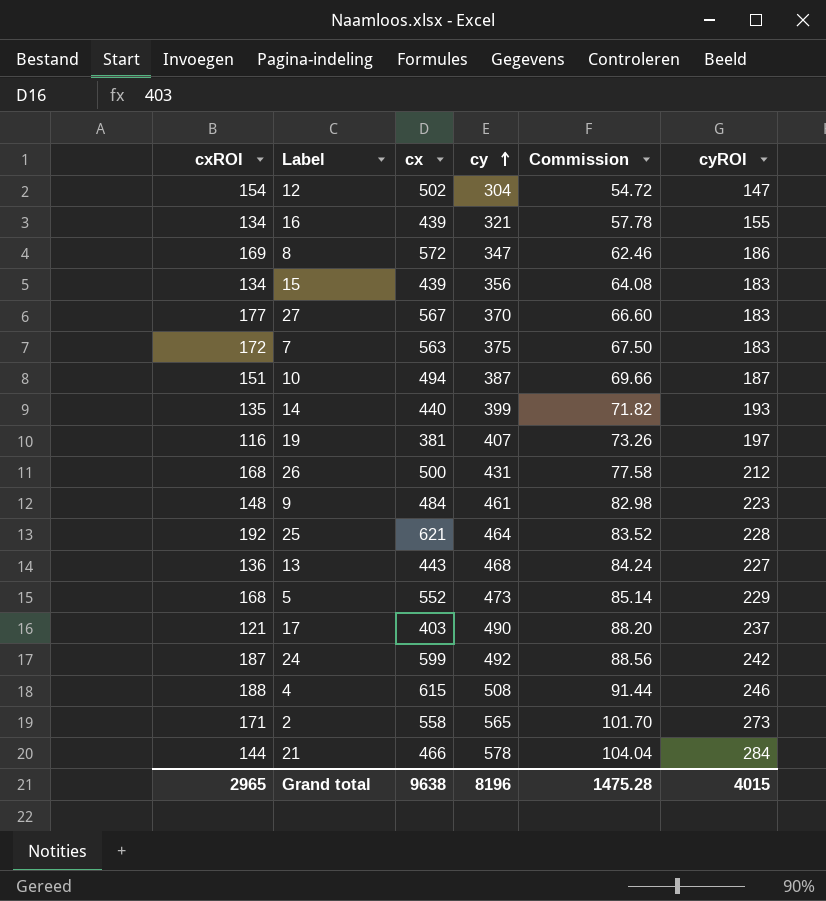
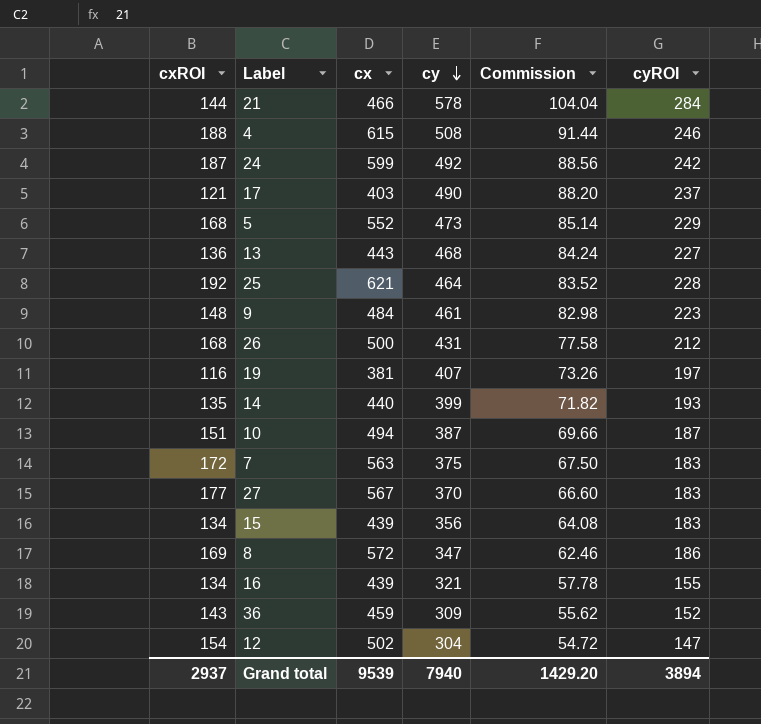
row order: cy ascending -> cy descending
row 2: 171 | 558 | 565 | 101.70 | 273 -> none
row 36: none -> 143 | 459 | 309 | 55.62 | 152
Grand total | cxROI: 2965 -> 2937
Grand total | cx: 9638 -> 9539
Grand total | cy: 8196 -> 7940
Grand total | Commission: 1475.28 -> 1429.20
Grand total | cyROI: 4015 -> 3894

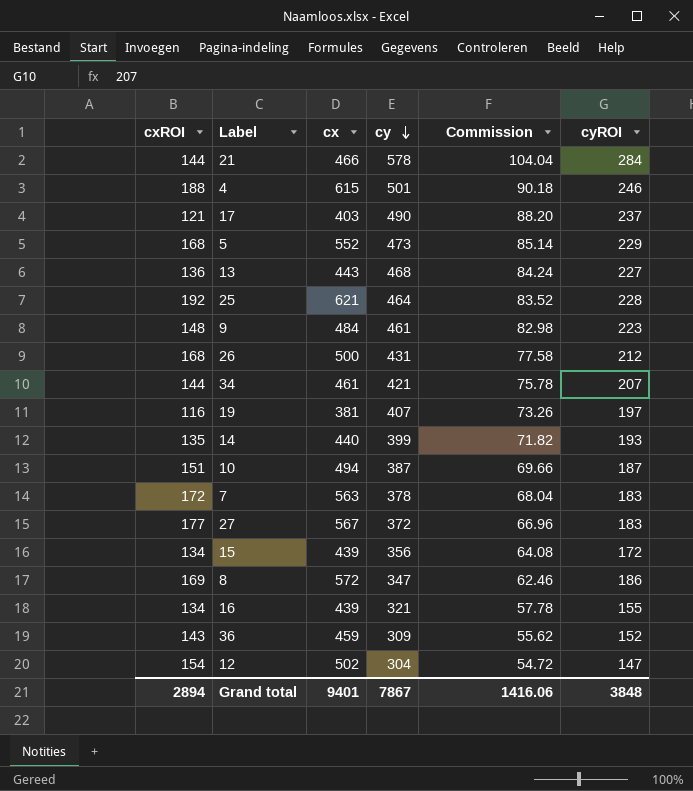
row 24: 187 | 599 | 492 | 88.56 | 242 -> none
4 | cy: 508 -> 501
4 | Commission: 91.44 -> 90.18
row 34: none -> 144 | 461 | 421 | 75.78 | 207
7 | cy: 375 -> 378
7 | Commission: 67.50 -> 68.04
27 | cy: 370 -> 372
27 | Commission: 66.60 -> 66.96
15 | cyROI: 183 -> 172
Grand total | cxROI: 2937 -> 2894
Grand total | cx: 9539 -> 9401
Grand total | cy: 7940 -> 7867
Grand total | Commission: 1429.20 -> 1416.06
Grand total | cyROI: 3894 -> 3848

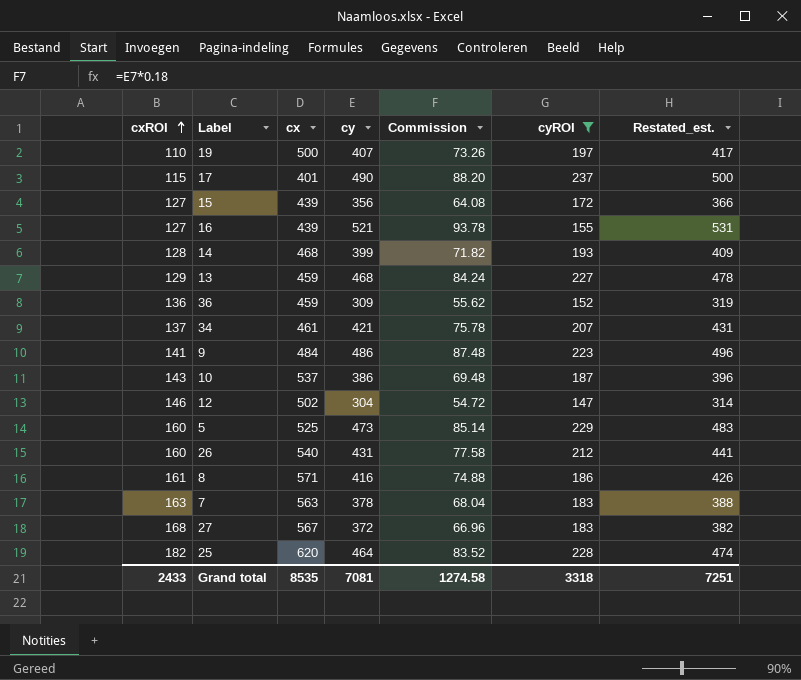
filter: none -> cyROI <= 237
row order: cy descending -> cxROI ascending
column Restated_est. | formula: none -> [cy] + 10
19 | cxROI: 116 -> 110
19 | cx: 381 -> 500
17 | cxROI: 121 -> 115
17 | cx: 403 -> 401
15 | cxROI: 134 -> 127
16 | cxROI: 134 -> 127
16 | cy: 321 -> 521
16 | Commission: 57.78 -> 93.78
14 | cxROI: 135 -> 128
14 | cx: 440 -> 468
13 | cxROI: 136 -> 129
13 | cx: 443 -> 459
36 | cxROI: 143 -> 136
34 | cxROI: 144 -> 137
9 | cxROI: 148 -> 141
9 | cy: 461 -> 486
9 | Commission: 82.98 -> 87.48
10 | cxROI: 151 -> 143
10 | cx: 494 -> 537
10 | cy: 387 -> 386
10 | Commission: 69.66 -> 69.48
12 | cxROI: 154 -> 146
5 | cxROI: 168 -> 160
5 | cx: 552 -> 525
26 | cxROI: 168 -> 160
26 | cx: 500 -> 540
8 | cxROI: 169 -> 161
8 | cx: 572 -> 571
8 | cy: 347 -> 416
8 | Commission: 62.46 -> 74.88
7 | cxROI: 172 -> 163
27 | cxROI: 177 -> 168
25 | cxROI: 192 -> 182
25 | cx: 621 -> 620
Grand total | cxROI: 2894 -> 2433
Grand total | cx: 9401 -> 8535
Grand total | cy: 7867 -> 7081
Grand total | Commission: 1416.06 -> 1274.58
Grand total | cyROI: 3848 -> 3318

